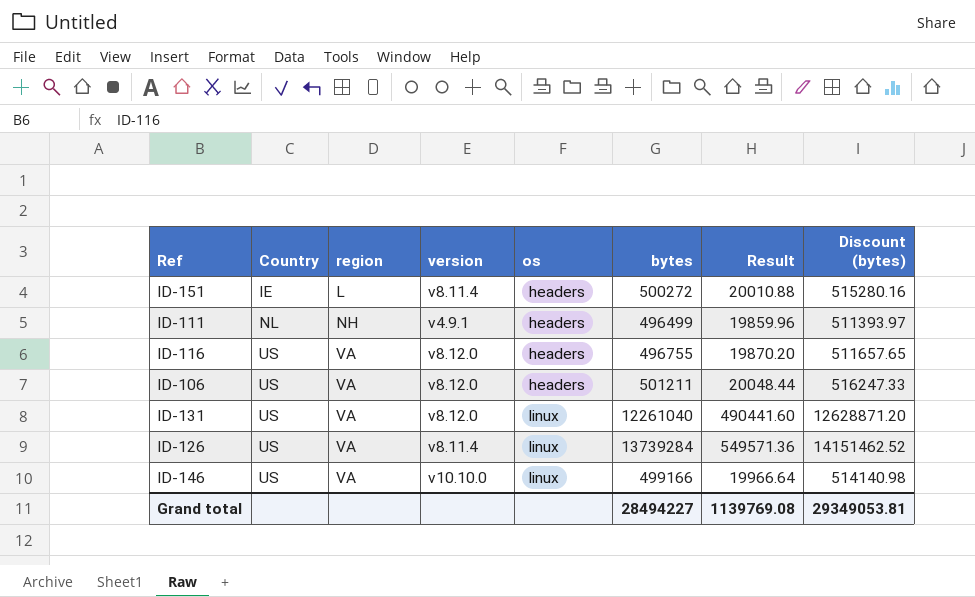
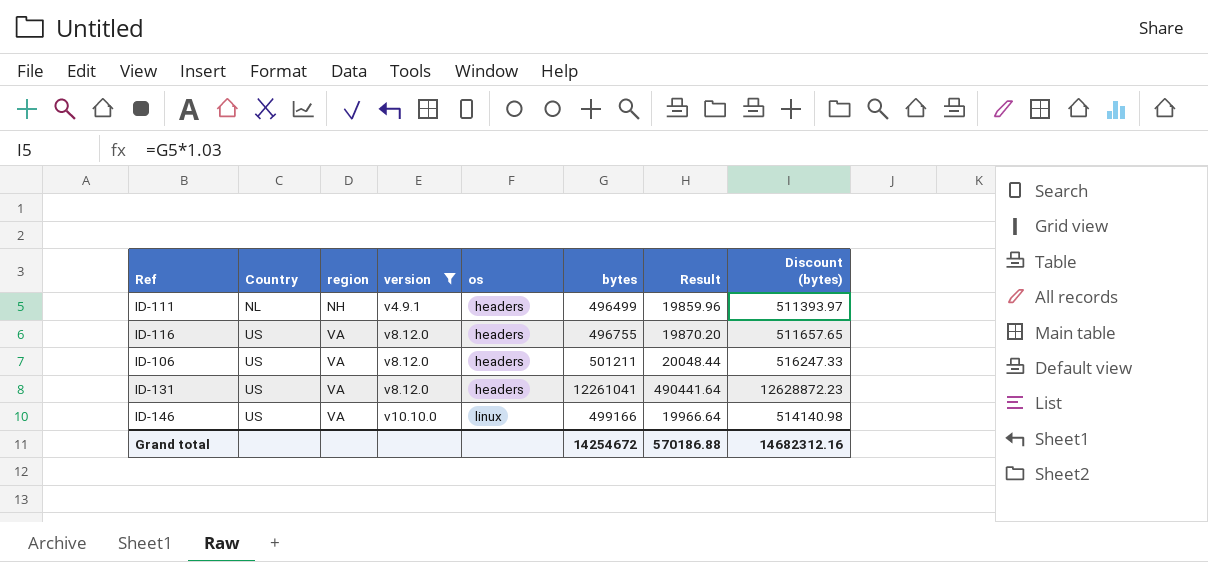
filter: none -> version != v8.11.4
ID-131 | os: linux -> headers
ID-131 | bytes: 12261040 -> 12261041
ID-131 | Result: 490441.60 -> 490441.64
ID-131 | Discount (bytes): 12628871.20 -> 12628872.23
Grand total | bytes: 28494227 -> 14254672
Grand total | Result: 1139769.08 -> 570186.88
Grand total | Discount (bytes): 29349053.81 -> 14682312.16

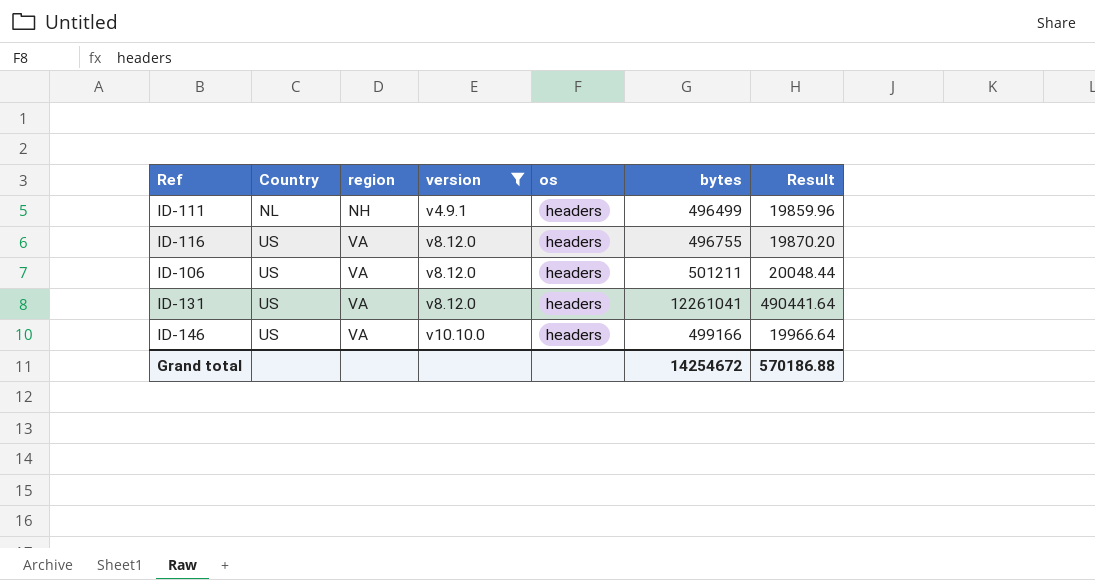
column Discount (bytes) | formula: [bytes] * 1.03 -> none
ID-146 | os: linux -> headers

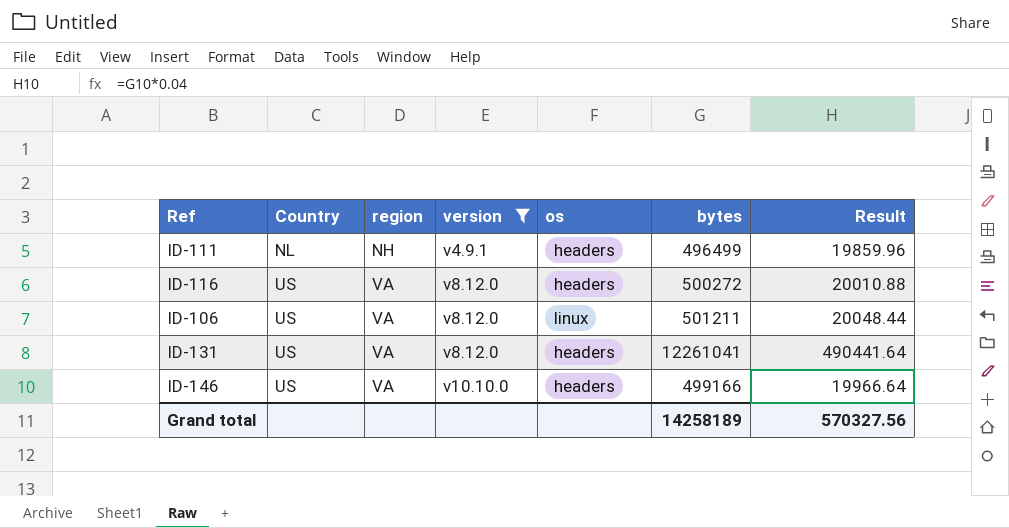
ID-116 | bytes: 496755 -> 500272
ID-116 | Result: 19870.20 -> 20010.88
ID-106 | os: headers -> linux
Grand total | bytes: 14254672 -> 14258189
Grand total | Result: 570186.88 -> 570327.56

